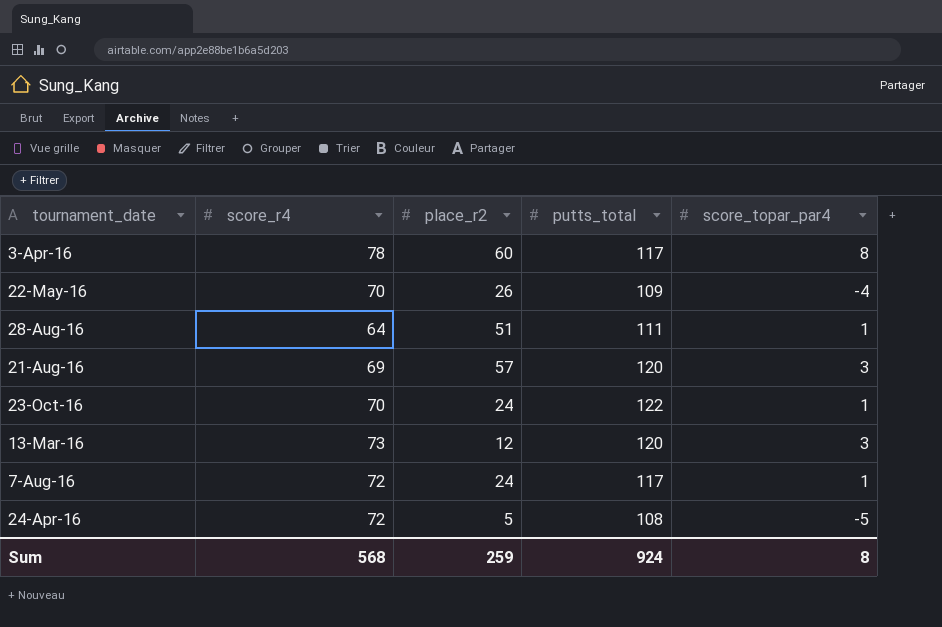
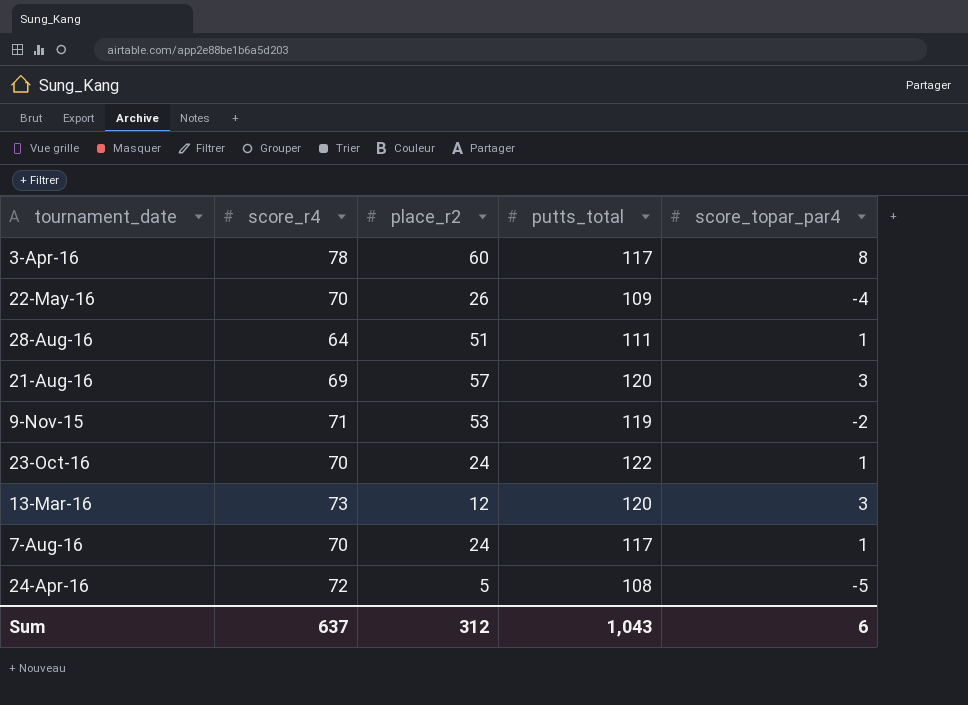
row 9-Nov-15: none -> 71 | 53 | 119 | -2
7-Aug-16 | score_r4: 72 -> 70
Sum | score_r4: 568 -> 637
Sum | place_r2: 259 -> 312
Sum | putts_total: 924 -> 1,043
Sum | score_topar_par4: 8 -> 6

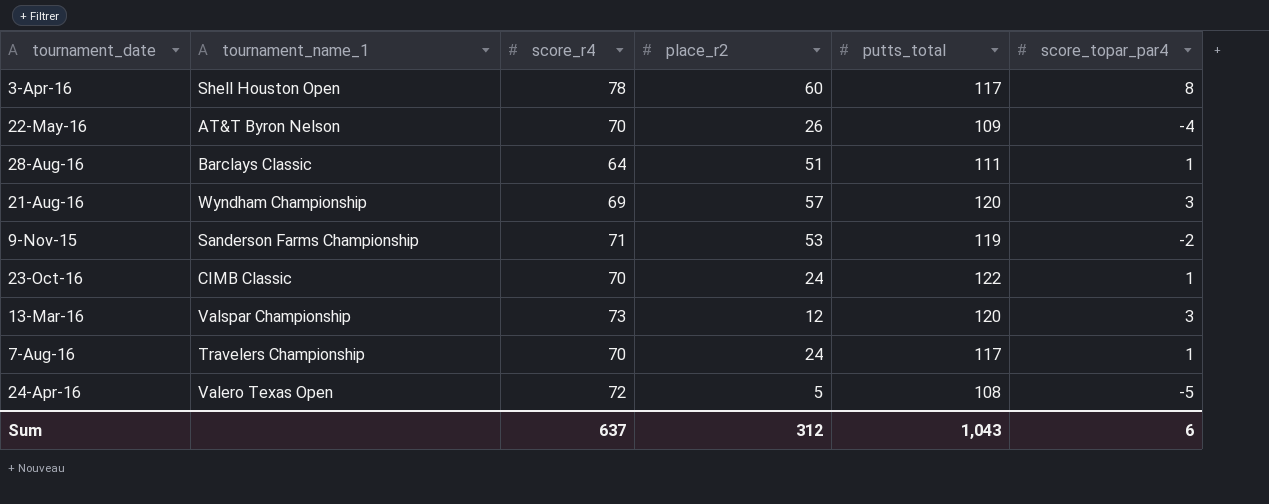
column tournament_name_1 | position: none -> 2

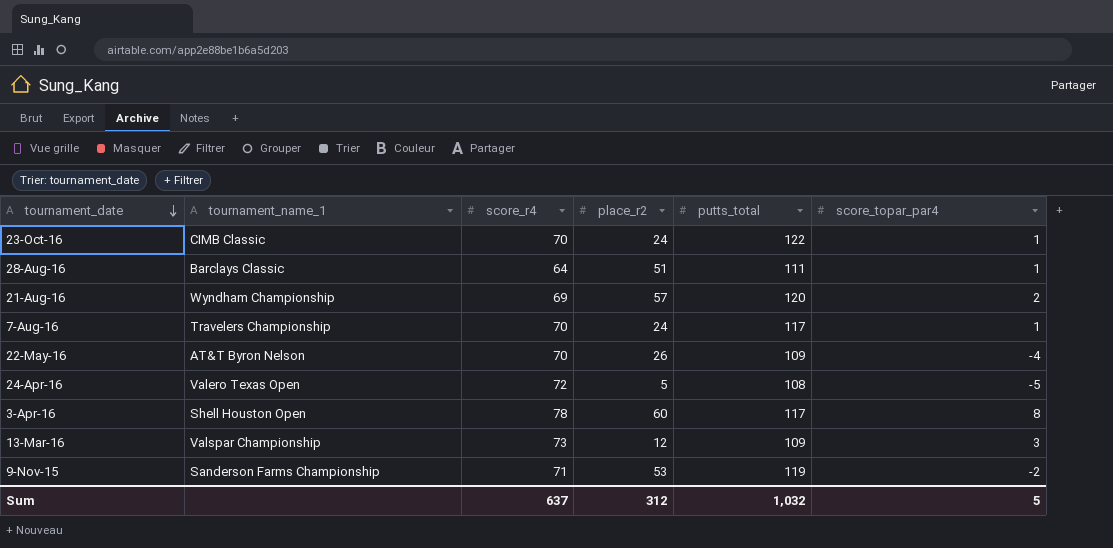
row order: none -> tournament_date descending
21-Aug-16 | score_topar_par4: 3 -> 2
13-Mar-16 | putts_total: 120 -> 109
Sum | putts_total: 1,043 -> 1,032
Sum | score_topar_par4: 6 -> 5

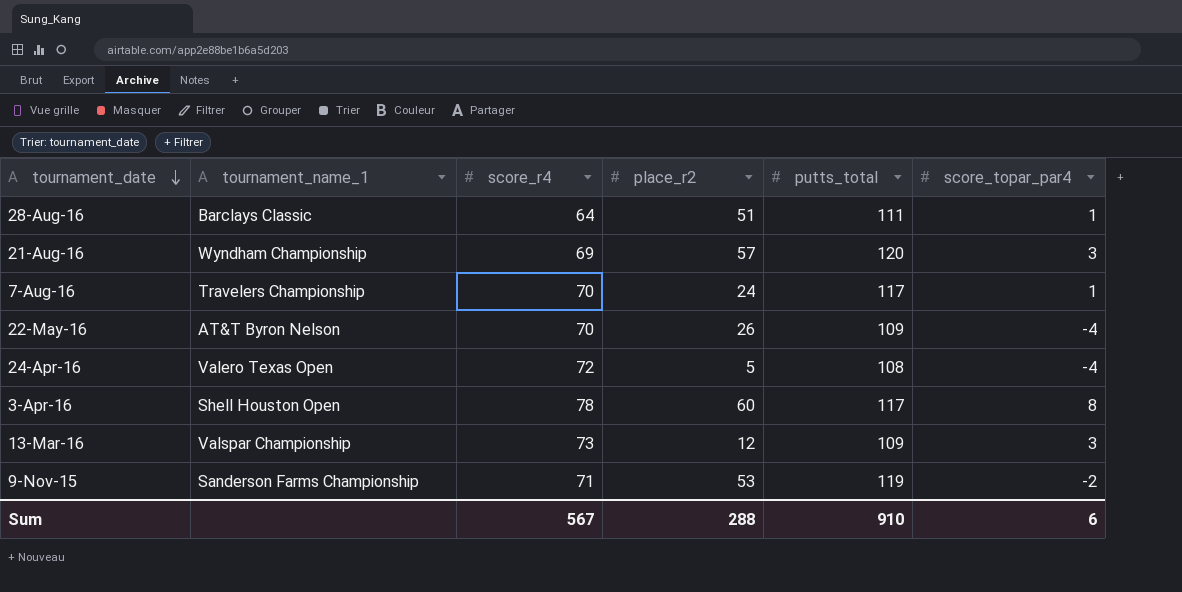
row 23-Oct-16: CIMB Classic | 70 | 24 | 122 | 1 -> none
21-Aug-16 | score_topar_par4: 2 -> 3
24-Apr-16 | score_topar_par4: -5 -> -4
Sum | score_r4: 637 -> 567
Sum | place_r2: 312 -> 288
Sum | putts_total: 1,032 -> 910
Sum | score_topar_par4: 5 -> 6

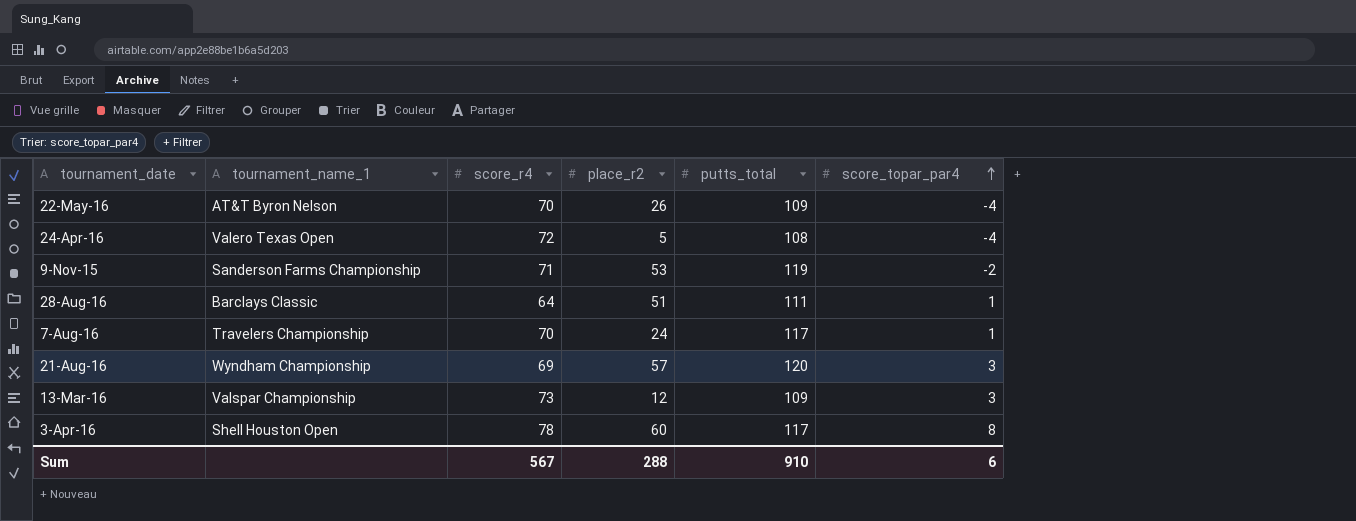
row order: tournament_date descending -> score_topar_par4 ascending

